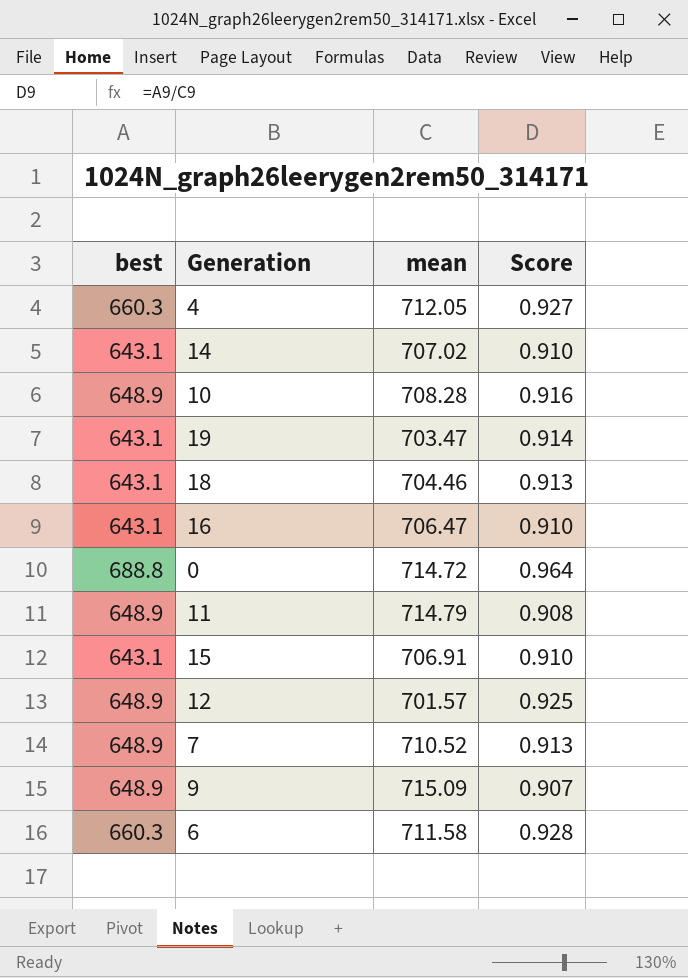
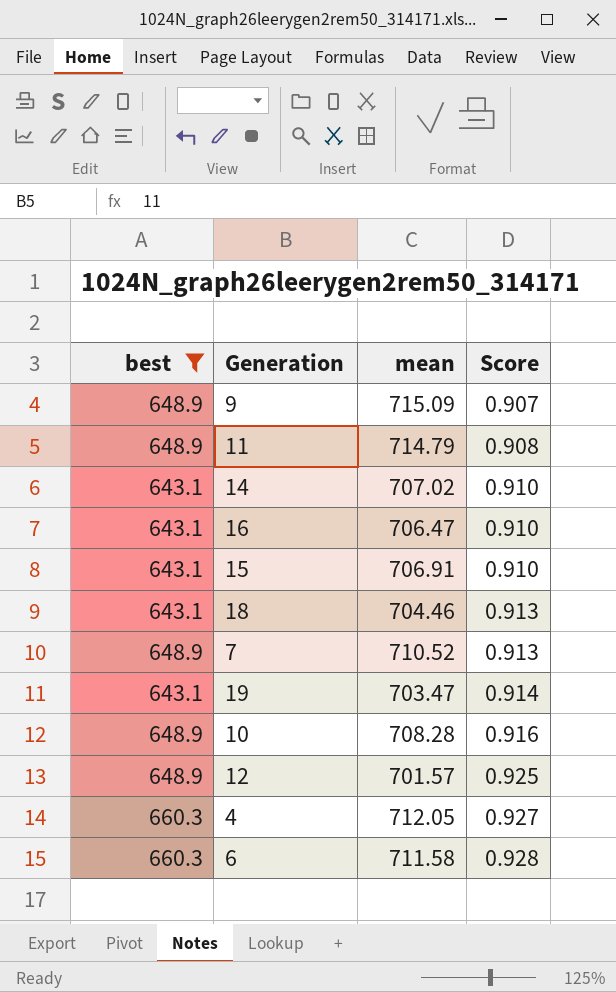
filter: none -> best != 688.8
row order: none -> Score ascending

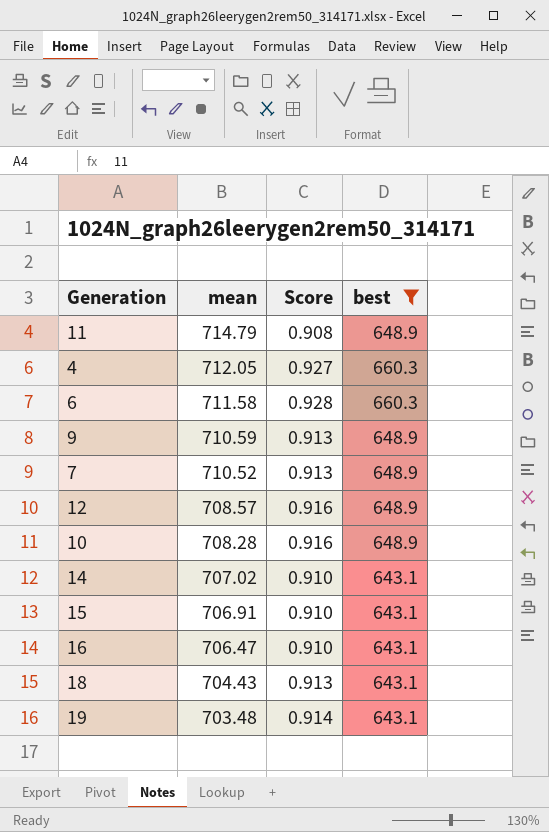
row order: Score ascending -> mean descending
column best | position: 1 -> 4
9 | mean: 715.09 -> 710.59
9 | Score: 0.907 -> 0.913
12 | mean: 701.57 -> 708.57
12 | Score: 0.925 -> 0.916
18 | mean: 704.46 -> 704.43
19 | mean: 703.47 -> 703.48

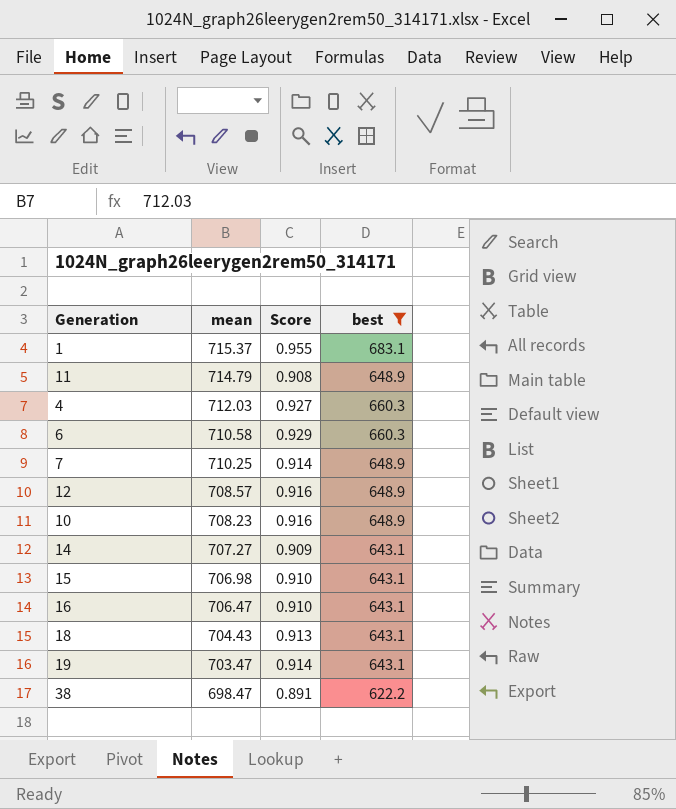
row 9: 710.59 | 0.913 | 648.9 -> none
row 1: none -> 715.37 | 0.955 | 683.1
4 | mean: 712.05 -> 712.03
6 | mean: 711.58 -> 710.58
6 | Score: 0.928 -> 0.929
7 | mean: 710.52 -> 710.25
7 | Score: 0.913 -> 0.914
10 | mean: 708.28 -> 708.23
14 | mean: 707.02 -> 707.27
14 | Score: 0.910 -> 0.909
15 | mean: 706.91 -> 706.98
19 | mean: 703.48 -> 703.47
row 38: none -> 698.47 | 0.891 | 622.2

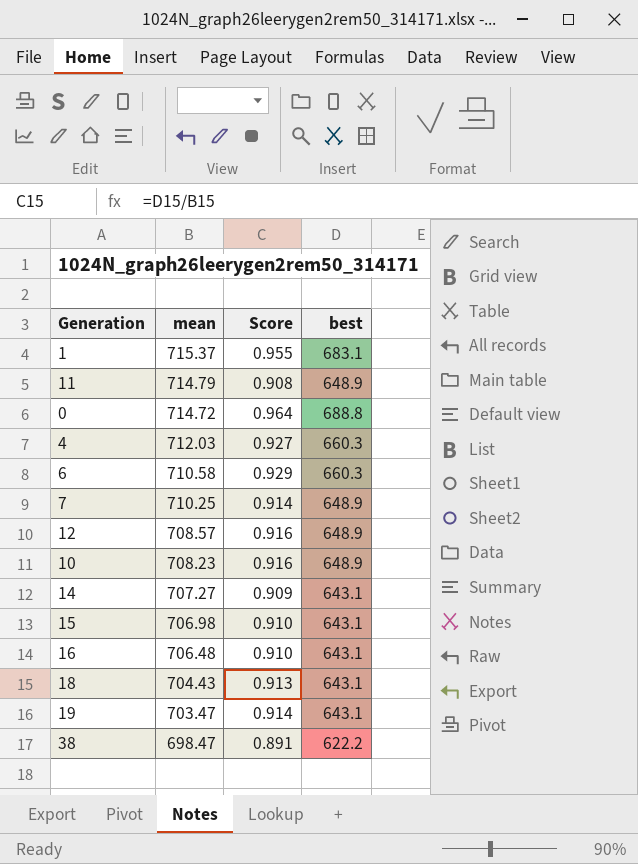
filter: best != 688.8 -> none
16 | mean: 706.47 -> 706.48

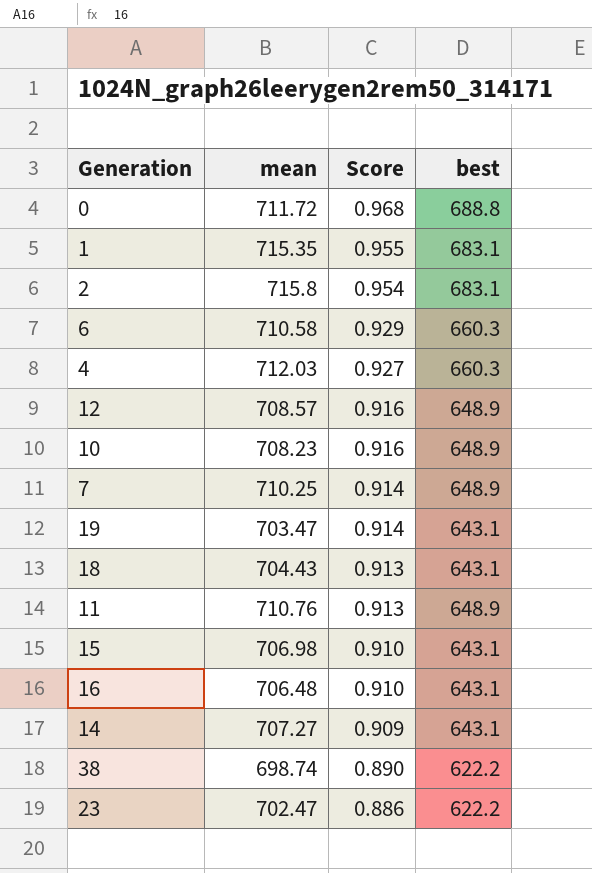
row order: mean descending -> Score descending
0 | mean: 714.72 -> 711.72
0 | Score: 0.964 -> 0.968
1 | mean: 715.37 -> 715.35
row 2: none -> 715.8 | 0.954 | 683.1
11 | mean: 714.79 -> 710.76
11 | Score: 0.908 -> 0.913
38 | mean: 698.47 -> 698.74
38 | Score: 0.891 -> 0.890
row 23: none -> 702.47 | 0.886 | 622.2

